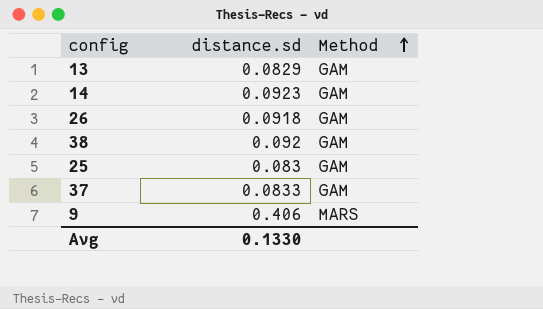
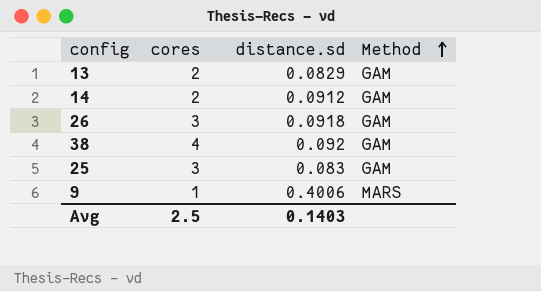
column cores | position: none -> 2
row 37: 0.0833 | GAM -> none
14 | distance.sd: 0.0923 -> 0.0912
9 | distance.sd: 0.406 -> 0.4006
Avg | distance.sd: 0.1330 -> 0.1403

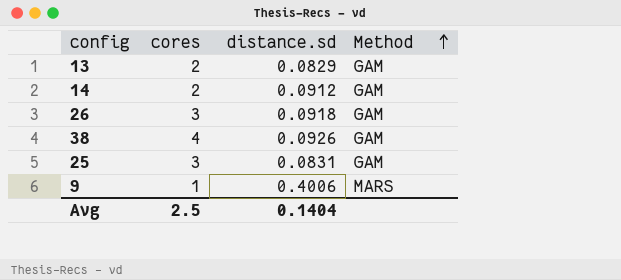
38 | distance.sd: 0.092 -> 0.0926
25 | distance.sd: 0.083 -> 0.0831
Avg | distance.sd: 0.1403 -> 0.1404

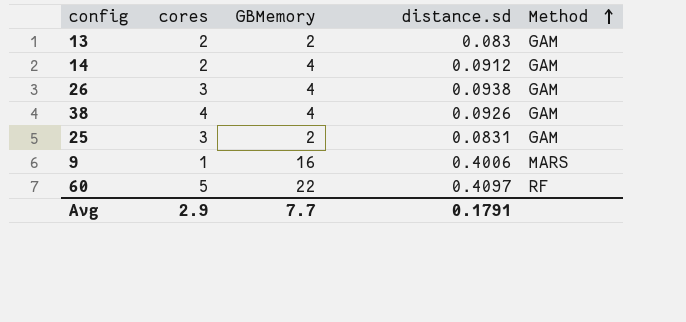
column GBMemory | position: none -> 3
13 | distance.sd: 0.0829 -> 0.083
26 | distance.sd: 0.0918 -> 0.0938
row 60: none -> 5 | 22 | 0.4097 | RF
Avg | cores: 2.5 -> 2.9
Avg | distance.sd: 0.1404 -> 0.1791

